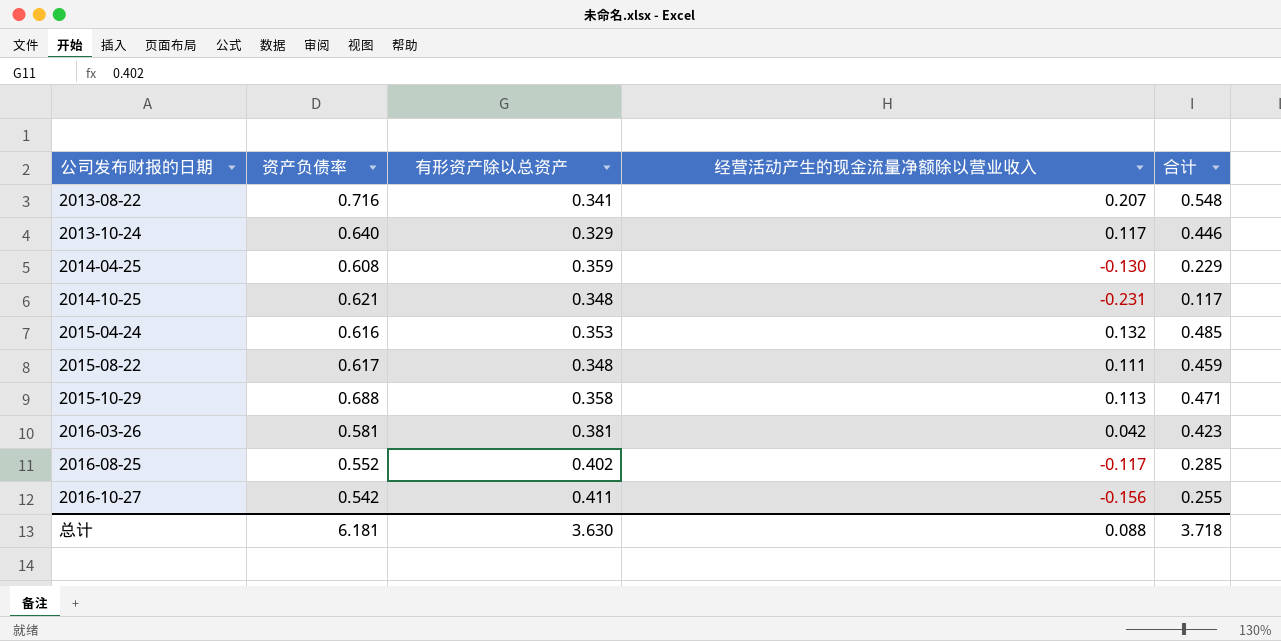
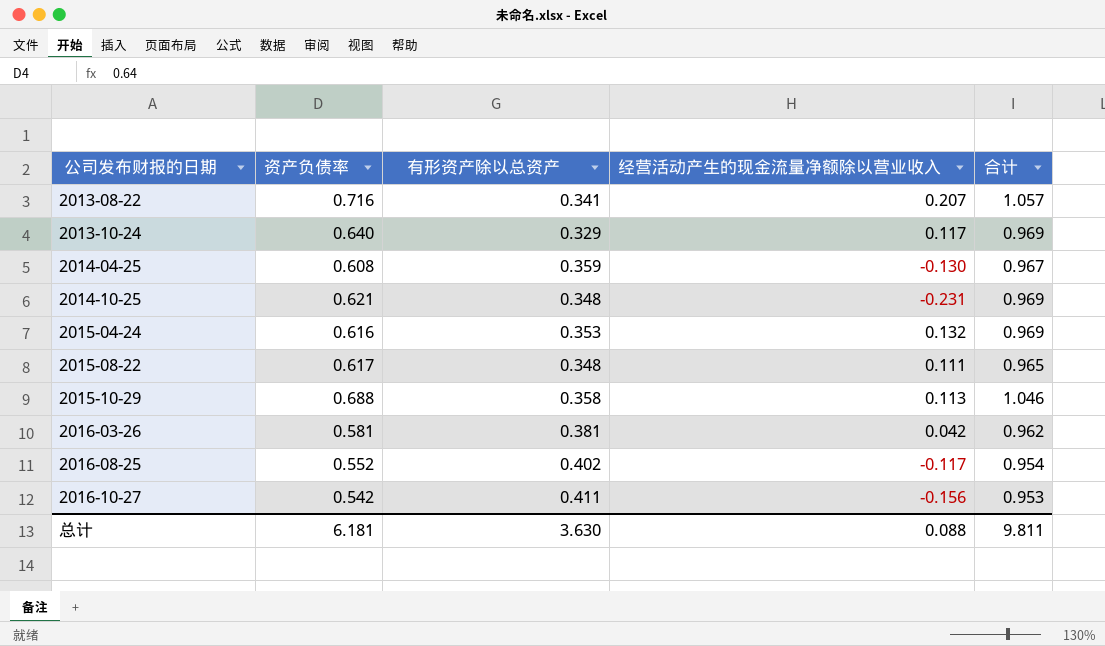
column 合计 | formula: [有形资产除以总资产] + [经营活动产生的现金流量净额除以营业收入] -> [资产负债率] + [有形资产除以总资产]
总计 | 合计: 3.718 -> 9.811

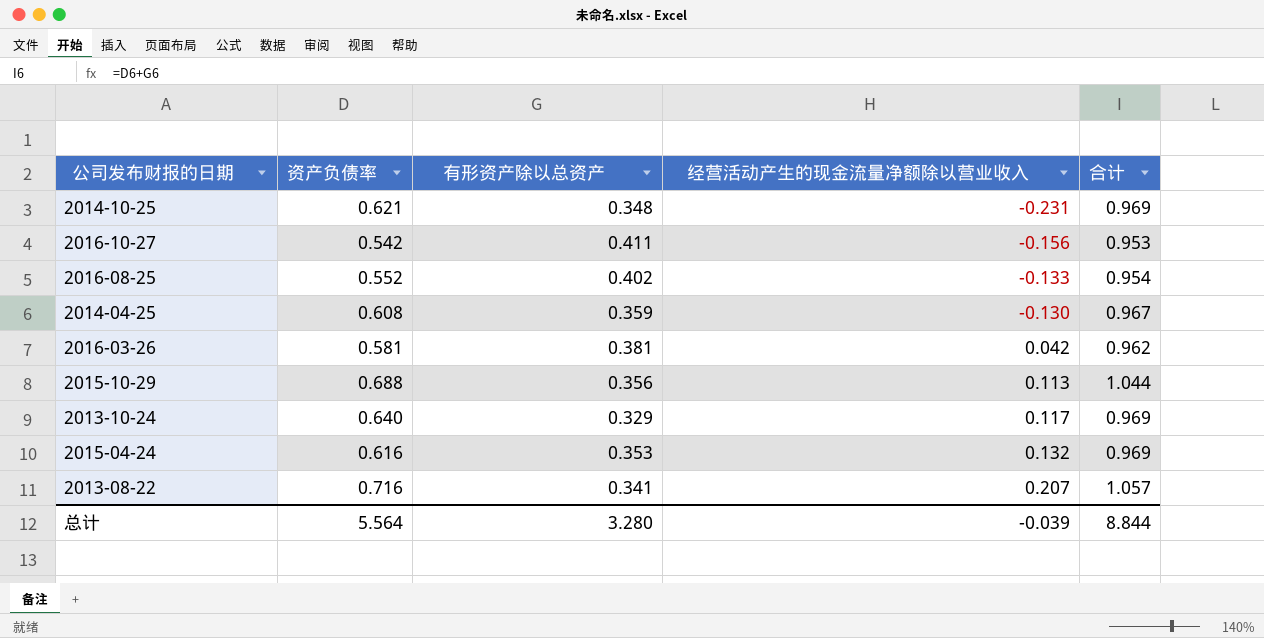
row order: 公司发布财报的日期 ascending -> 经营活动产生的现金流量净额除以营业收入 ascending
row 2015-08-22: 0.617 | 0.348 | 0.111 | 0.965 -> none
2016-08-25 | 经营活动产生的现金流量净额除以营业收入: -0.117 -> -0.133
2015-10-29 | 有形资产除以总资产: 0.358 -> 0.356
2015-10-29 | 合计: 1.046 -> 1.044
总计 | 资产负债率: 6.181 -> 5.564
总计 | 有形资产除以总资产: 3.630 -> 3.280
总计 | 经营活动产生的现金流量净额除以营业收入: 0.088 -> -0.039
总计 | 合计: 9.811 -> 8.844

